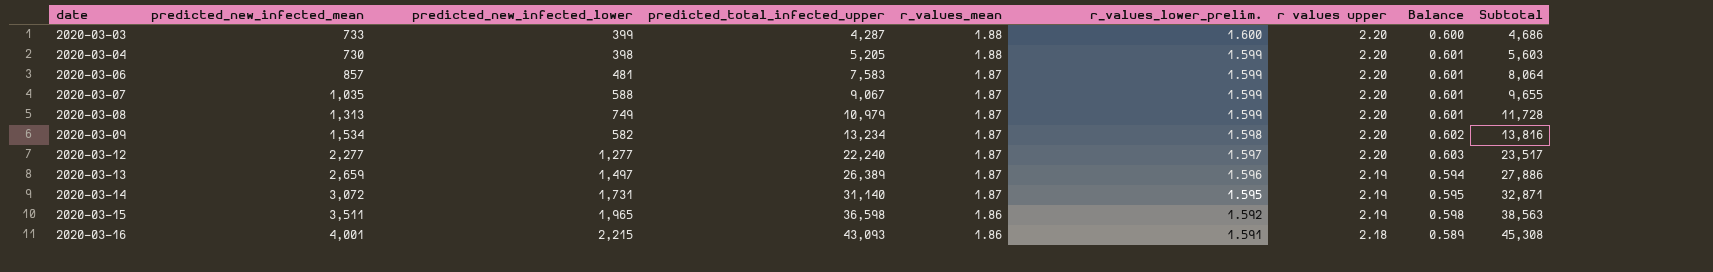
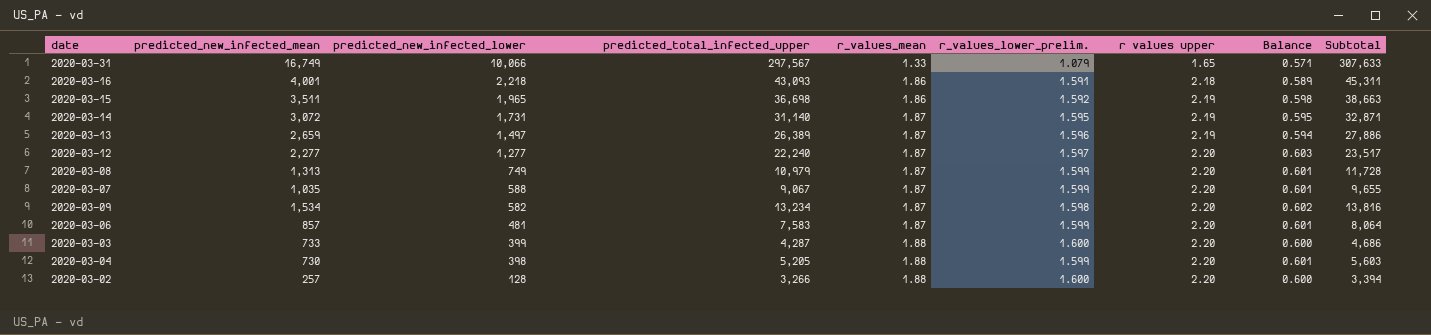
row order: date ascending -> predicted_new_infected_lower descending
row 2020-03-31: none -> 16,749 | 10,066 | 297,567 | 1.33 | 1.079 | 1.65 | 0.571 | 307,633
2020-03-16 | predicted_new_infected_lower: 2,215 -> 2,218
2020-03-16 | Subtotal: 45,308 -> 45,311
2020-03-15 | predicted_total_infected_upper: 36,598 -> 36,698
2020-03-15 | Subtotal: 38,563 -> 38,663
row 2020-03-02: none -> 257 | 128 | 3,266 | 1.88 | 1.600 | 2.20 | 0.600 | 3,394

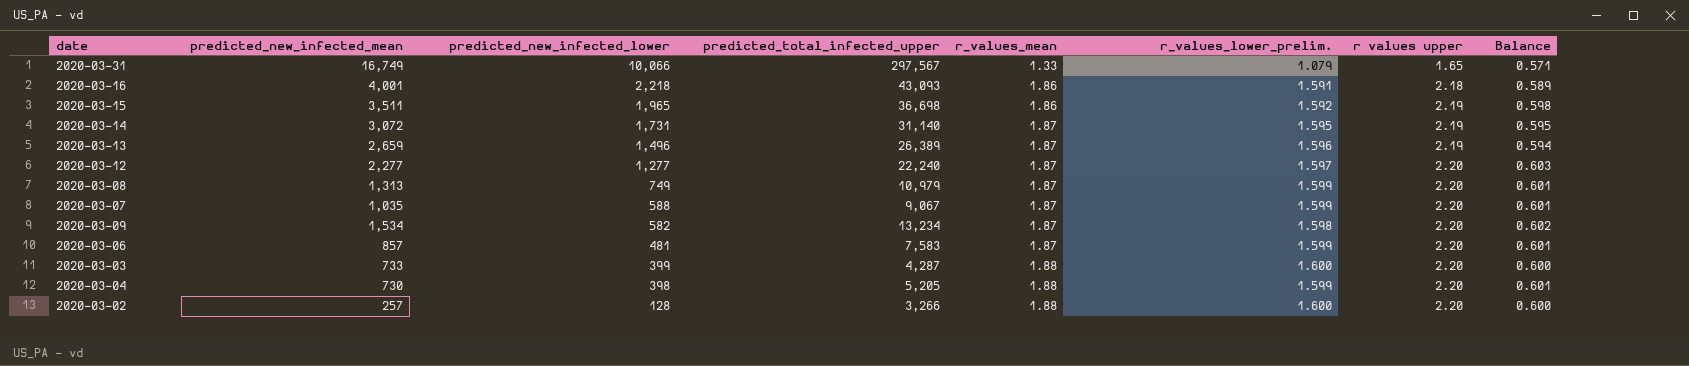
column Subtotal | formula: [predicted_new_infected_lower] + [predicted_total_infected_upper] -> none
2020-03-13 | predicted_new_infected_lower: 1,497 -> 1,496

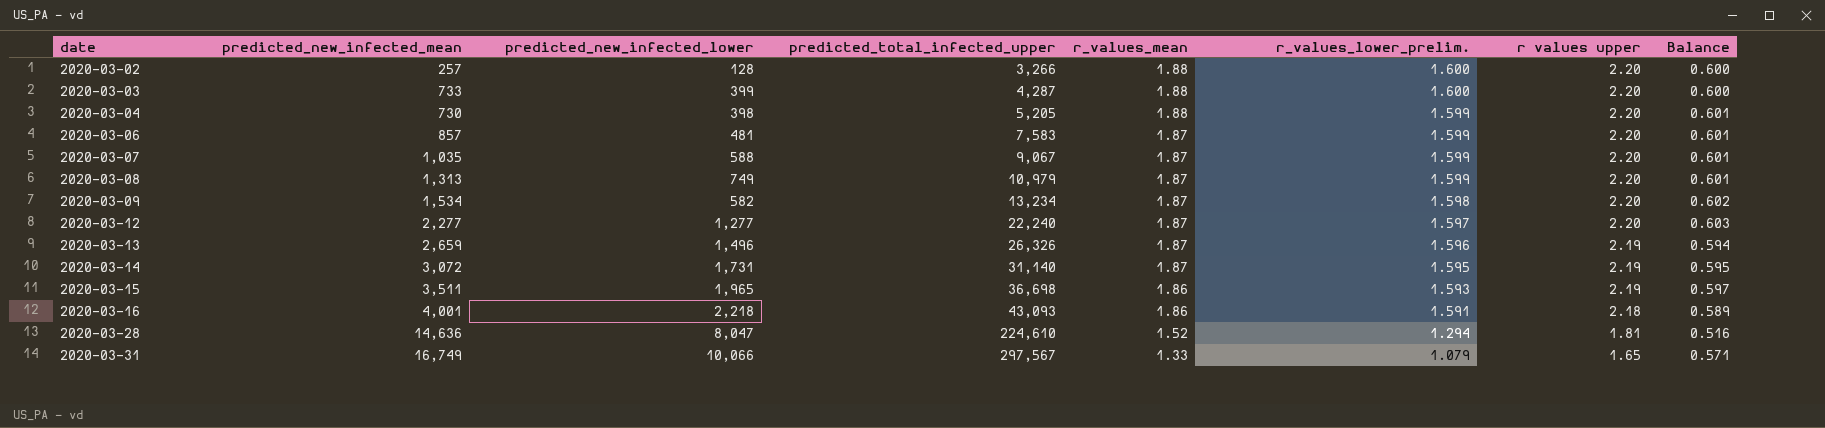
row order: predicted_new_infected_lower descending -> date ascending
2020-03-13 | predicted_total_infected_upper: 26,389 -> 26,326
2020-03-15 | r_values_lower_prelim.: 1.592 -> 1.593
2020-03-15 | Balance: 0.598 -> 0.597
row 2020-03-28: none -> 14,636 | 8,047 | 224,610 | 1.52 | 1.294 | 1.81 | 0.516

